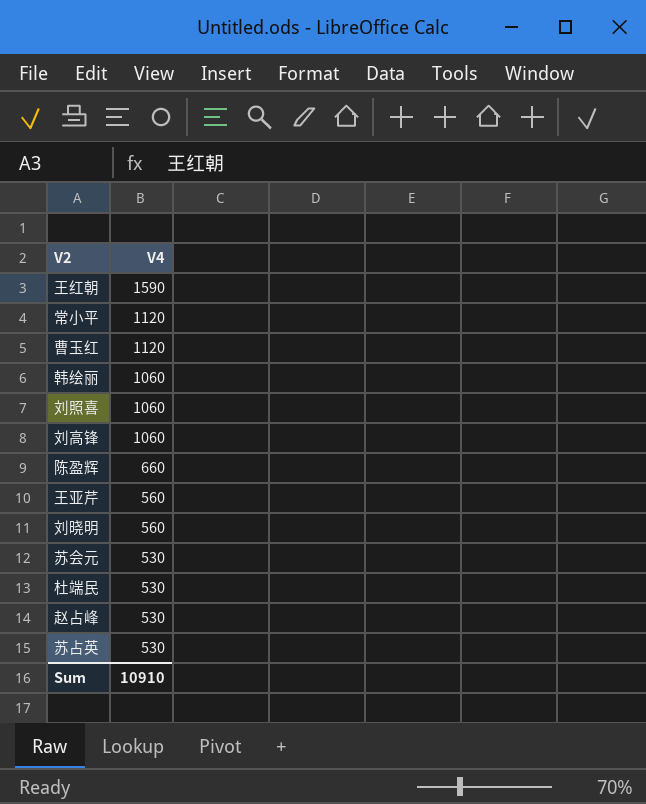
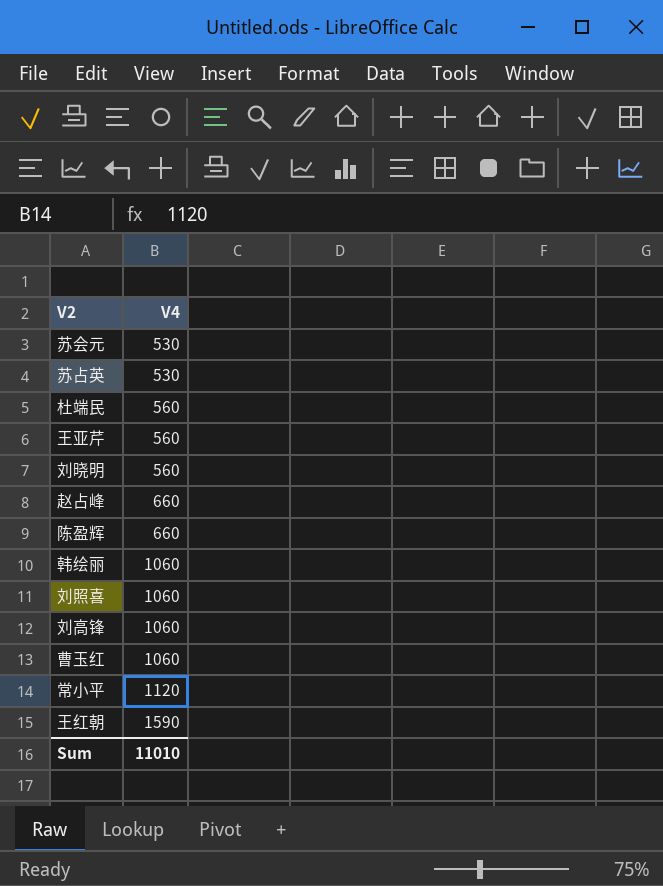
row order: V4 descending -> V4 ascending
杜端民 | V4: 530 -> 560
赵占峰 | V4: 530 -> 660
曹玉红 | V4: 1120 -> 1060
Sum | V4: 10910 -> 11010

